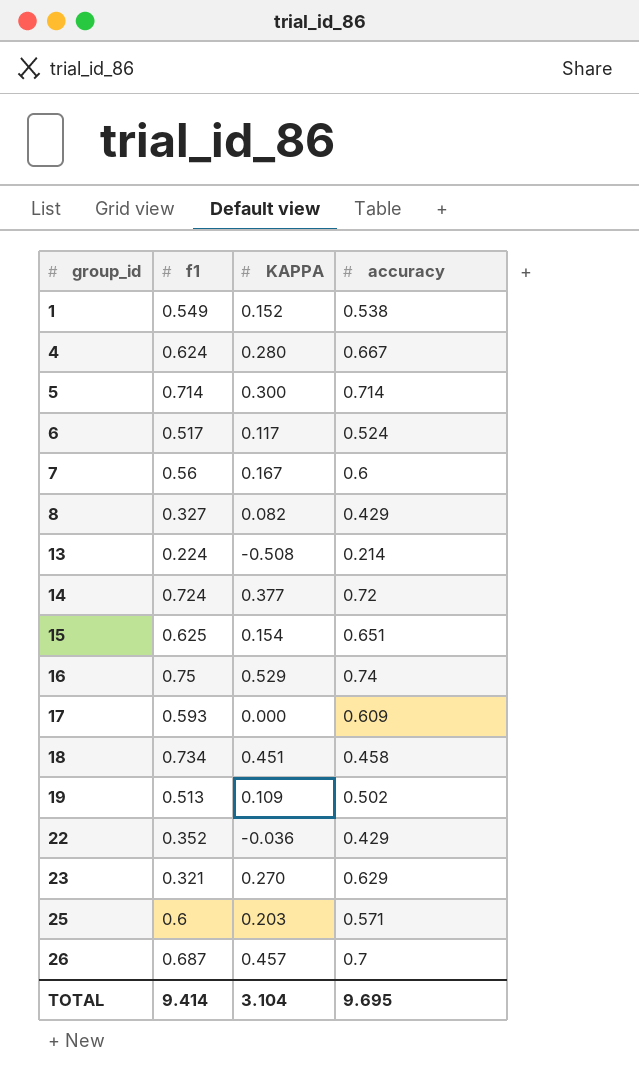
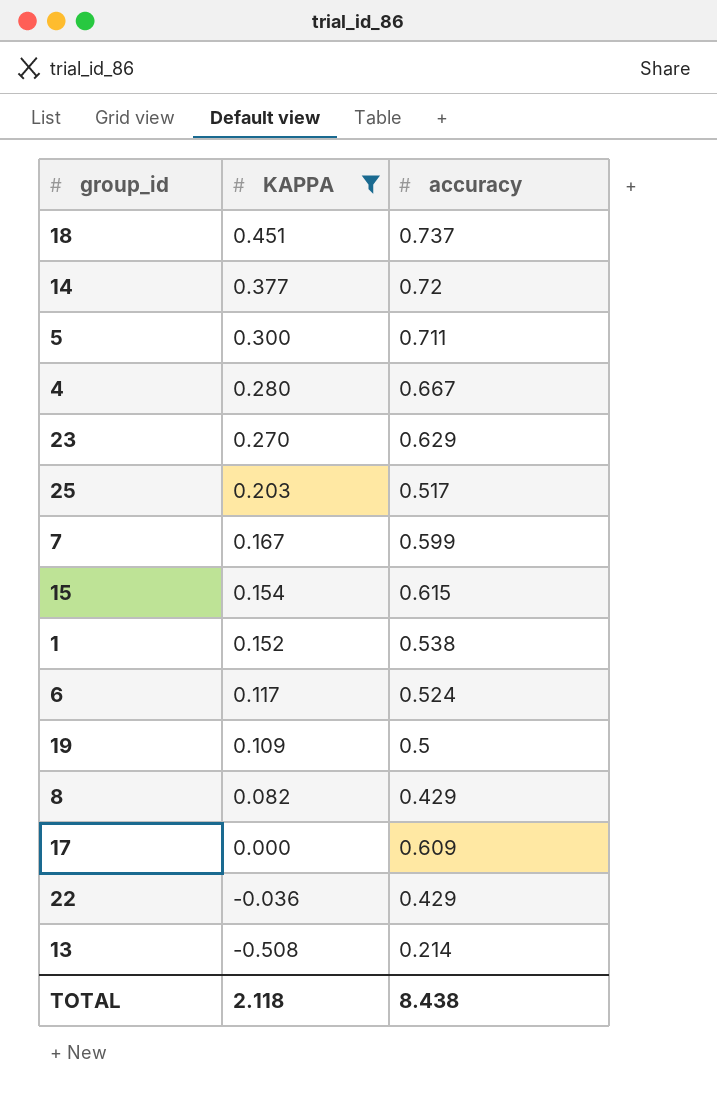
filter: none -> KAPPA <= 0.451
row order: group_id ascending -> KAPPA descending
column f1 | position: 2 -> none
18 | accuracy: 0.458 -> 0.737
5 | accuracy: 0.714 -> 0.711
25 | accuracy: 0.571 -> 0.517
7 | accuracy: 0.6 -> 0.599
15 | accuracy: 0.651 -> 0.615
19 | accuracy: 0.502 -> 0.5
TOTAL | KAPPA: 3.104 -> 2.118
TOTAL | accuracy: 9.695 -> 8.438

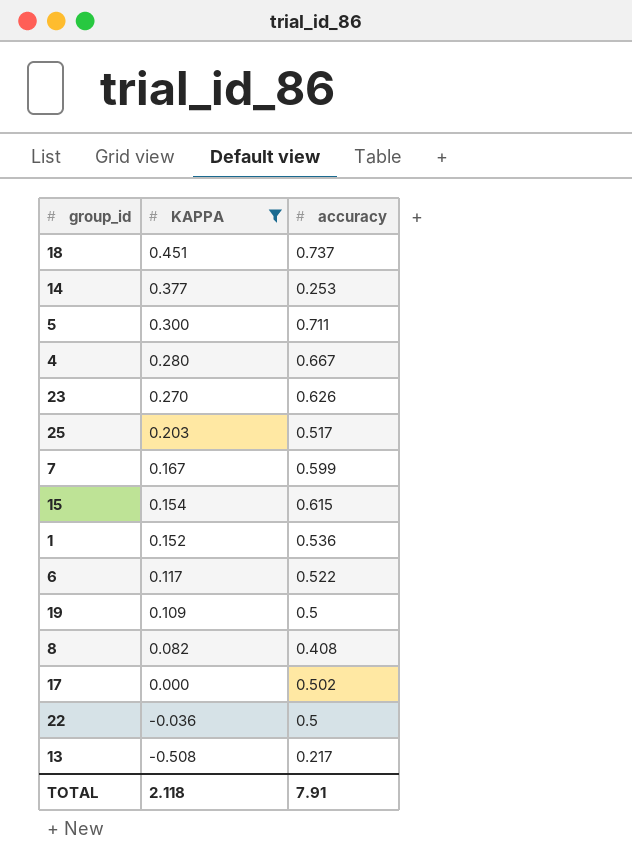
14 | accuracy: 0.72 -> 0.253
23 | accuracy: 0.629 -> 0.626
1 | accuracy: 0.538 -> 0.536
6 | accuracy: 0.524 -> 0.522
8 | accuracy: 0.429 -> 0.408
17 | accuracy: 0.609 -> 0.502
22 | accuracy: 0.429 -> 0.5
13 | accuracy: 0.214 -> 0.217
TOTAL | accuracy: 8.438 -> 7.91

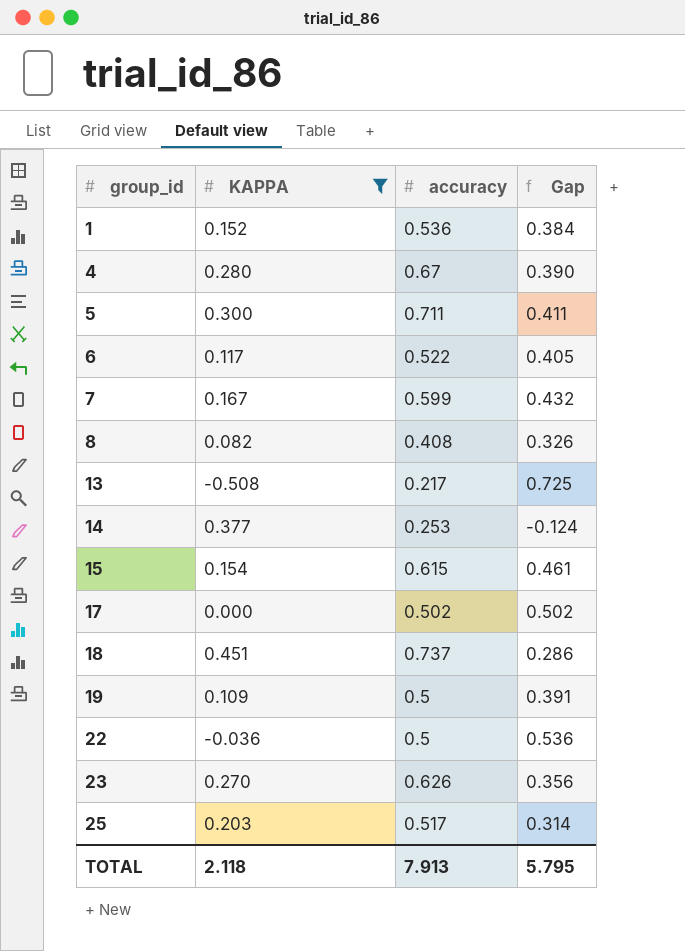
row order: KAPPA descending -> group_id ascending
column Gap | formula: none -> [accuracy] - [KAPPA]
4 | accuracy: 0.667 -> 0.67
TOTAL | accuracy: 7.91 -> 7.913

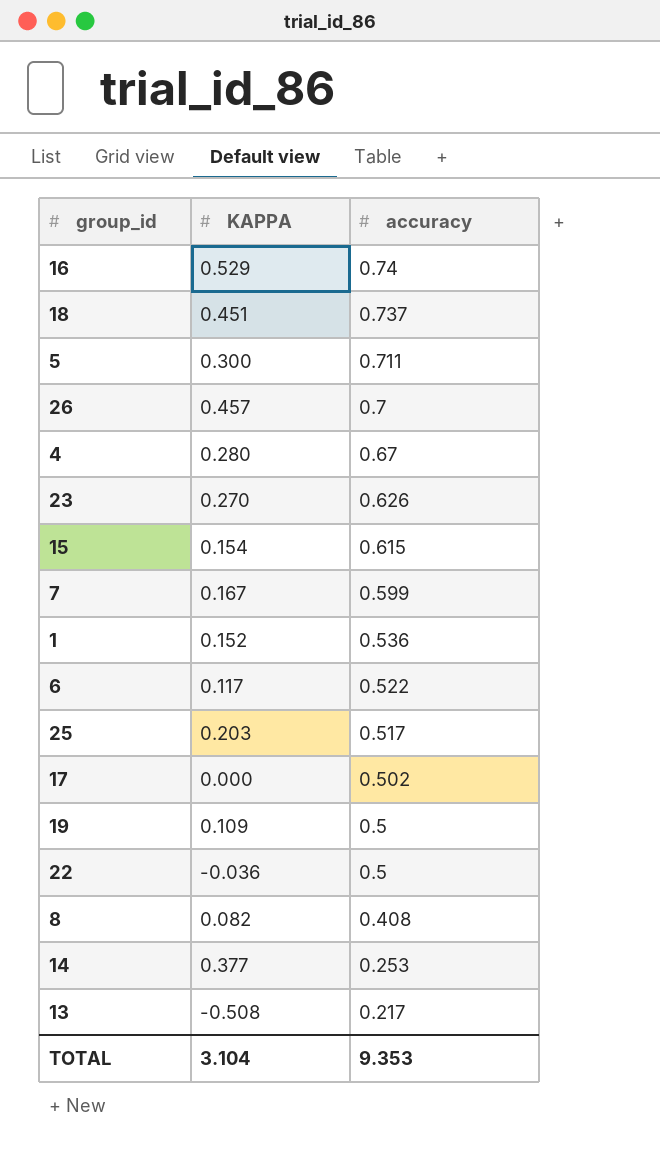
filter: KAPPA <= 0.451 -> none
row order: group_id ascending -> accuracy descending
column Gap | formula: [accuracy] - [KAPPA] -> none
TOTAL | KAPPA: 2.118 -> 3.104
TOTAL | accuracy: 7.913 -> 9.353

